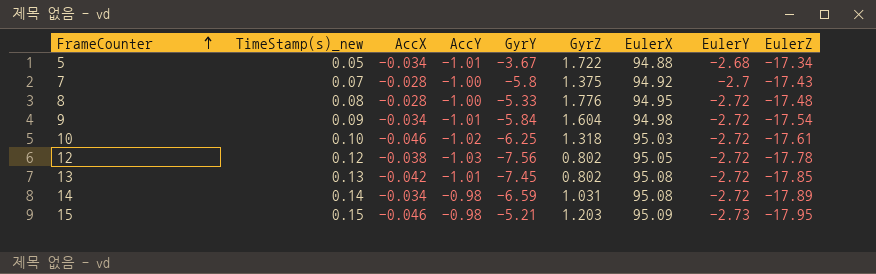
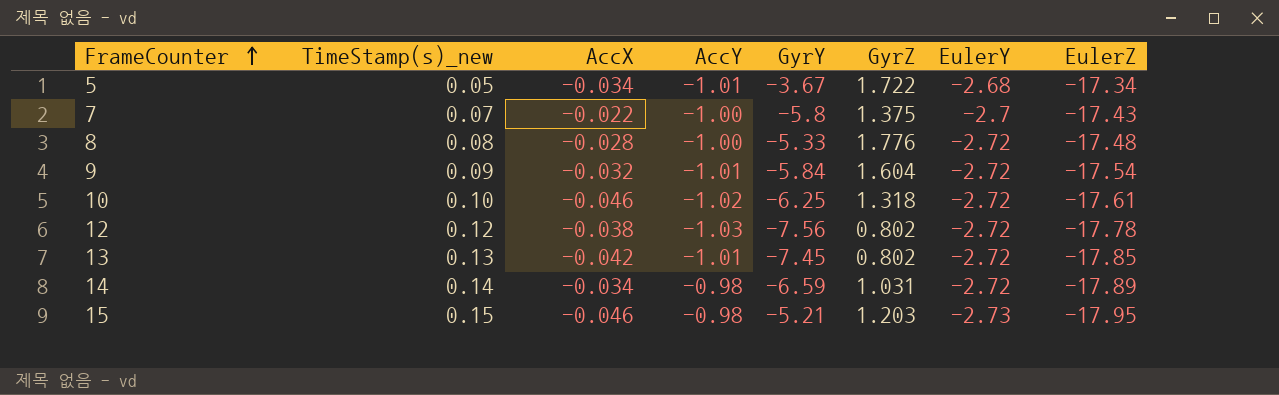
column EulerX | position: 7 -> none
7 | AccX: -0.028 -> -0.022
9 | AccX: -0.034 -> -0.032

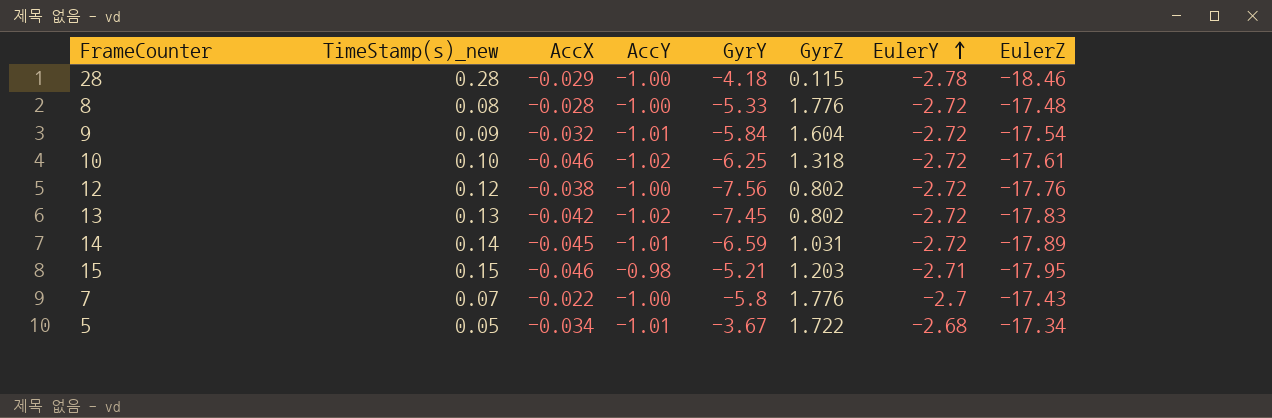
row order: FrameCounter ascending -> EulerY ascending
row 28: none -> 0.28 | -0.029 | -1.00 | -4.18 | 0.115 | -2.78 | -18.46
12 | AccY: -1.03 -> -1.00
12 | EulerZ: -17.78 -> -17.76
13 | AccY: -1.01 -> -1.02
13 | EulerZ: -17.85 -> -17.83
14 | AccX: -0.034 -> -0.045
14 | AccY: -0.98 -> -1.01
15 | EulerY: -2.73 -> -2.71
7 | GyrZ: 1.375 -> 1.776

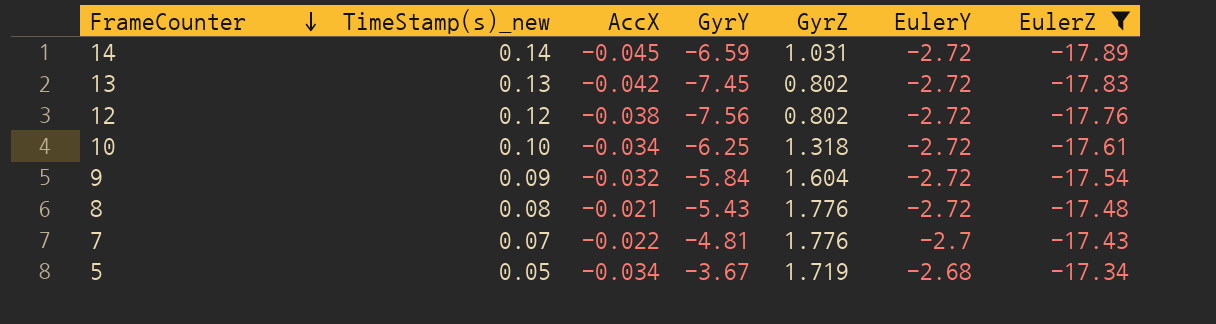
filter: none -> EulerZ >= -17.89
row order: EulerY ascending -> FrameCounter descending
column AccY | position: 4 -> none
10 | AccX: -0.046 -> -0.034
8 | AccX: -0.028 -> -0.021
8 | GyrY: -5.33 -> -5.43
7 | GyrY: -5.8 -> -4.81
5 | GyrZ: 1.722 -> 1.719

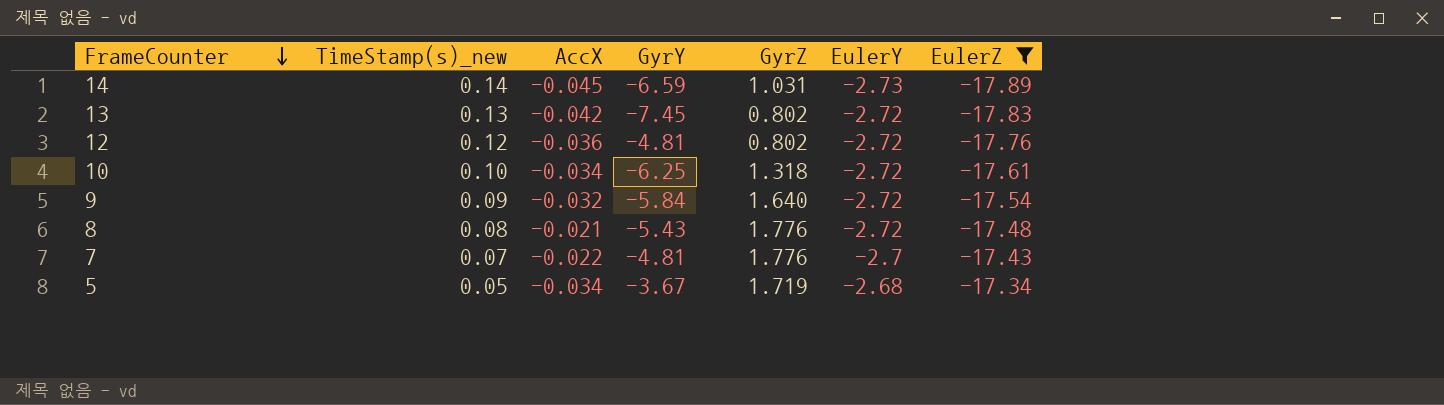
14 | EulerY: -2.72 -> -2.73
12 | AccX: -0.038 -> -0.036
12 | GyrY: -7.56 -> -4.81
9 | GyrZ: 1.604 -> 1.640

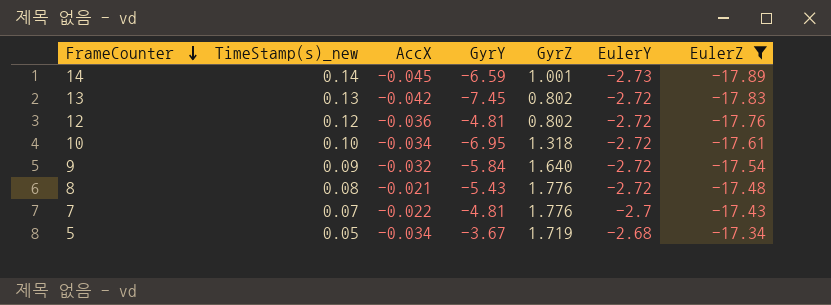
14 | GyrZ: 1.031 -> 1.001
10 | GyrY: -6.25 -> -6.95

